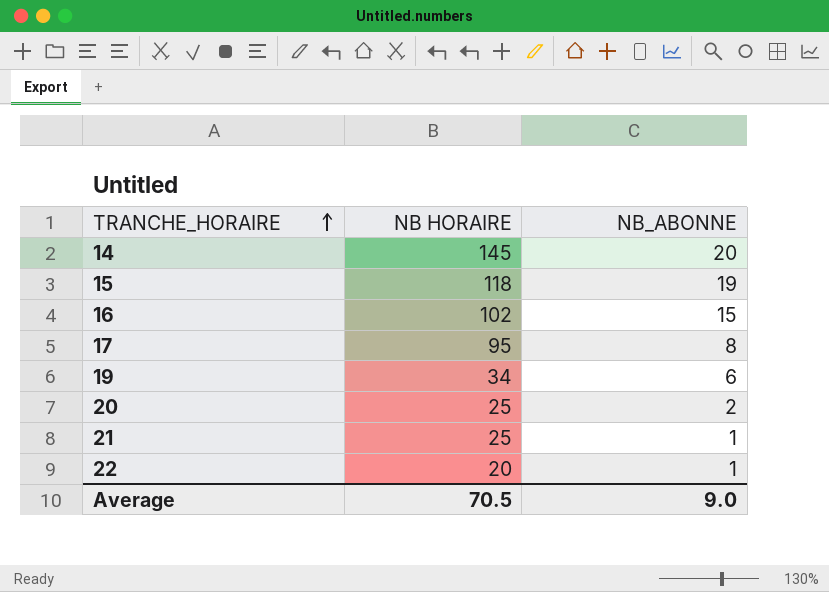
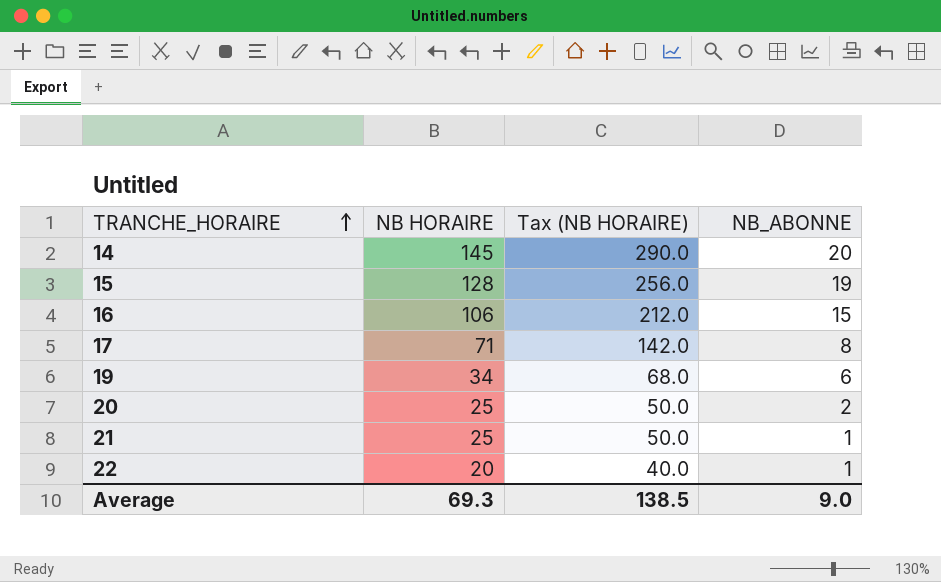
column Tax (NB HORAIRE) | formula: none -> [NB HORAIRE] * 2
15 | NB HORAIRE: 118 -> 128
16 | NB HORAIRE: 102 -> 106
17 | NB HORAIRE: 95 -> 71
Average | NB HORAIRE: 70.5 -> 69.3

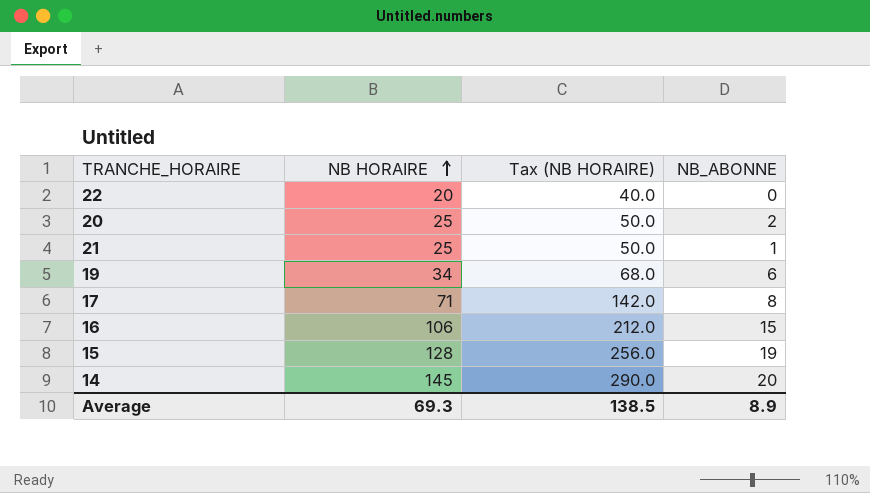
row order: TRANCHE_HORAIRE ascending -> NB HORAIRE ascending
22 | NB_ABONNE: 1 -> 0
Average | NB_ABONNE: 9.0 -> 8.9

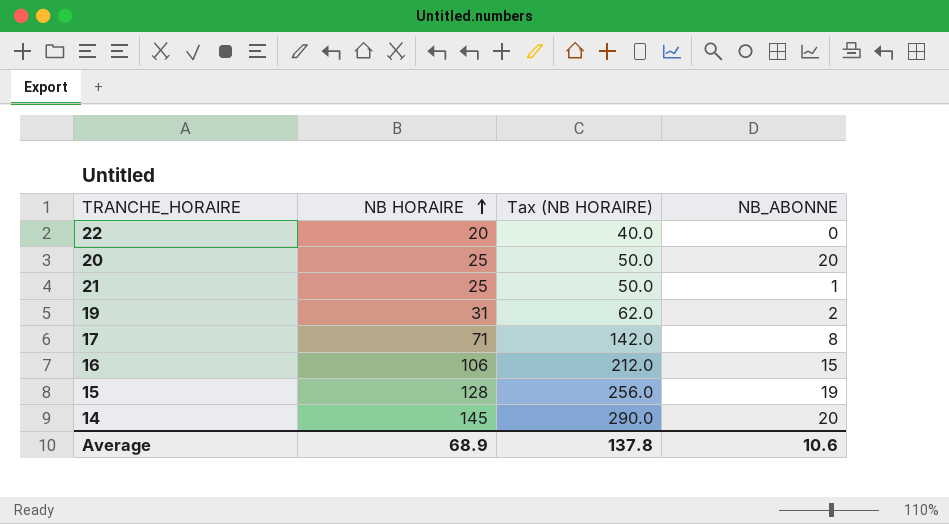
20 | NB_ABONNE: 2 -> 20
19 | NB HORAIRE: 34 -> 31
19 | Tax (NB HORAIRE): 68.0 -> 62.0
19 | NB_ABONNE: 6 -> 2
Average | NB HORAIRE: 69.3 -> 68.9
Average | Tax (NB HORAIRE): 138.5 -> 137.8
Average | NB_ABONNE: 8.9 -> 10.6

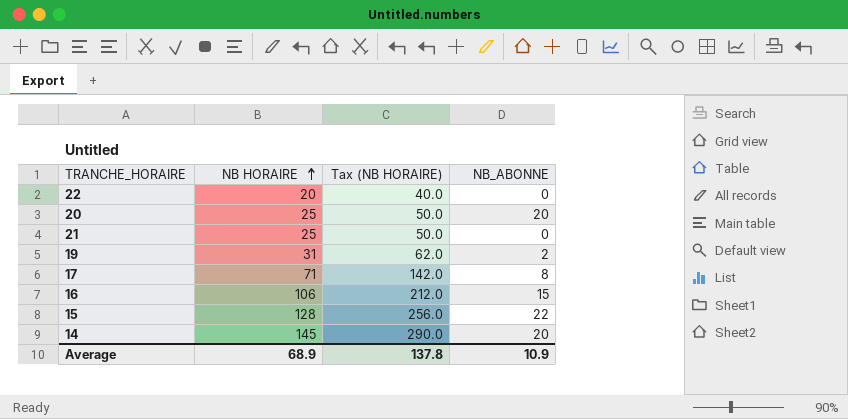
21 | NB_ABONNE: 1 -> 0
15 | NB_ABONNE: 19 -> 22
Average | NB_ABONNE: 10.6 -> 10.9

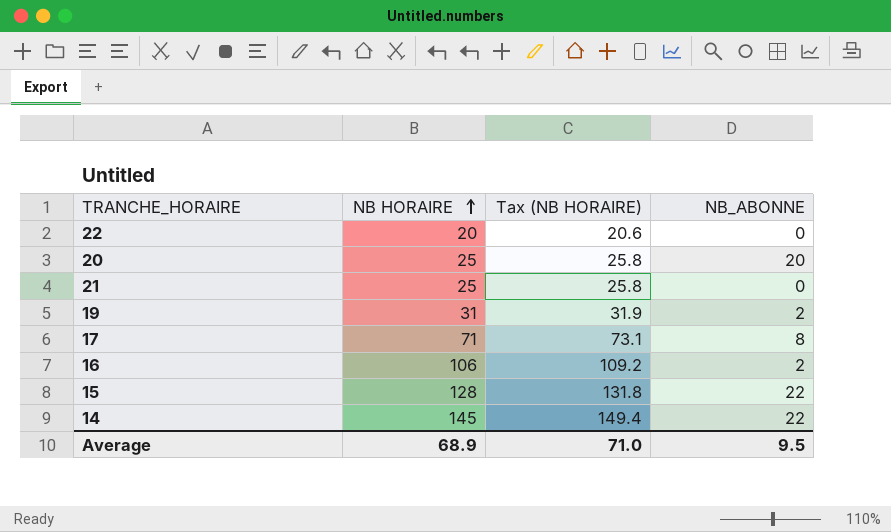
column Tax (NB HORAIRE) | formula: [NB HORAIRE] * 2 -> [NB HORAIRE] * 1.03
16 | NB_ABONNE: 15 -> 2
14 | NB_ABONNE: 20 -> 22
Average | Tax (NB HORAIRE): 137.8 -> 71.0
Average | NB_ABONNE: 10.9 -> 9.5

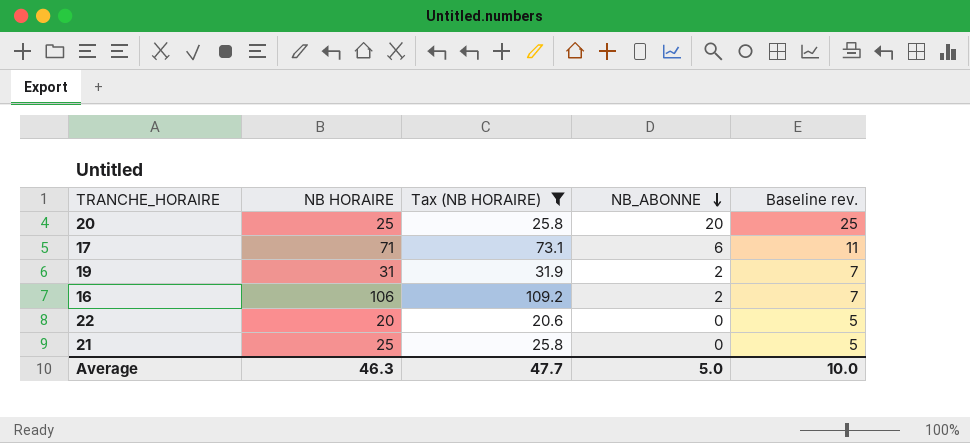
filter: none -> Tax (NB HORAIRE) <= 109.2
row order: NB HORAIRE ascending -> NB_ABONNE descending
column Baseline rev. | formula: none -> [NB_ABONNE] + 5
17 | NB_ABONNE: 8 -> 6
Average | NB HORAIRE: 68.9 -> 46.3
Average | Tax (NB HORAIRE): 71.0 -> 47.7
Average | NB_ABONNE: 9.5 -> 5.0

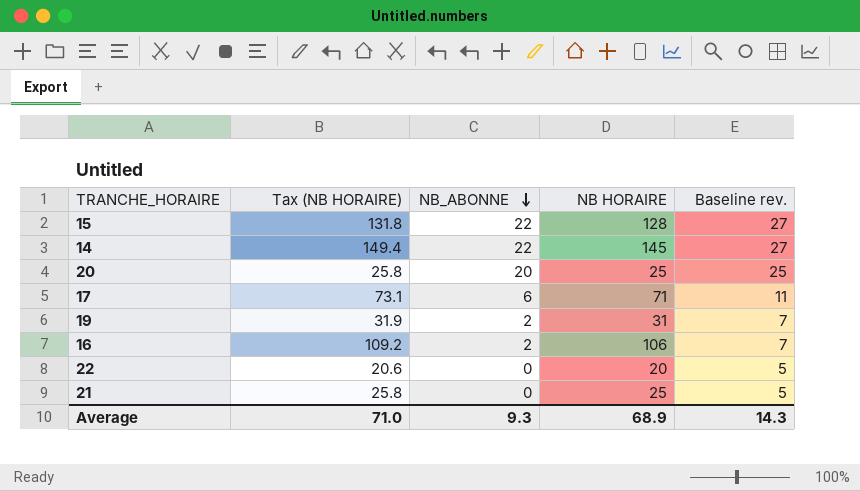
filter: Tax (NB HORAIRE) <= 109.2 -> none
column NB HORAIRE | position: 2 -> 4
Average | Tax (NB HORAIRE): 47.7 -> 71.0
Average | NB_ABONNE: 5.0 -> 9.3
Average | NB HORAIRE: 46.3 -> 68.9
Average | Baseline rev.: 10.0 -> 14.3

